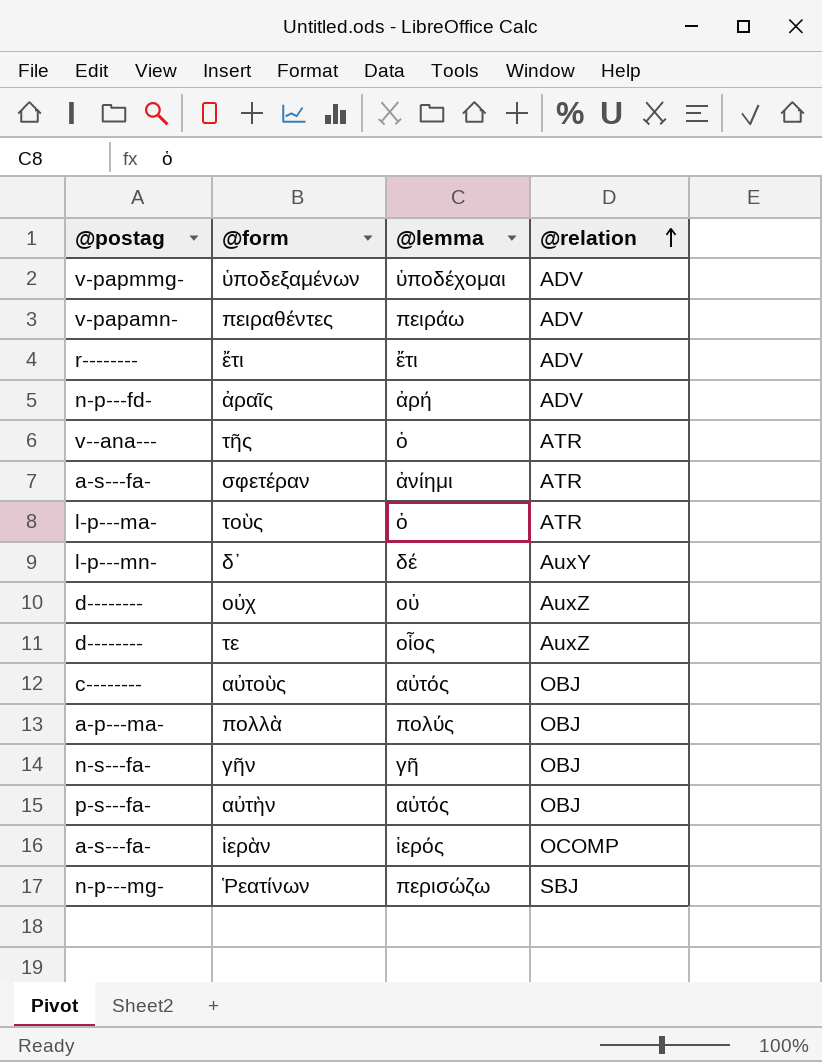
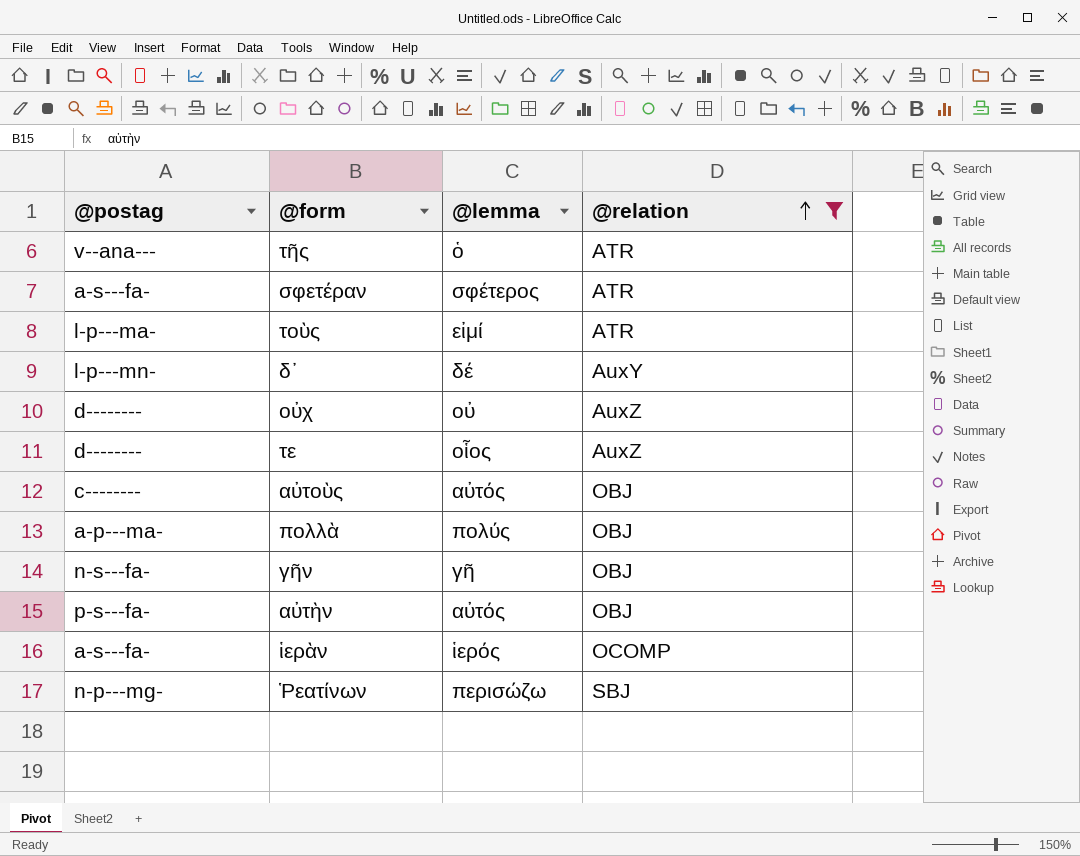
filter: none -> @relation != ADV
σφετέραν | @lemma: ἀνίημι -> σφέτερος
τοὺς | @lemma: ὁ -> εἰμί

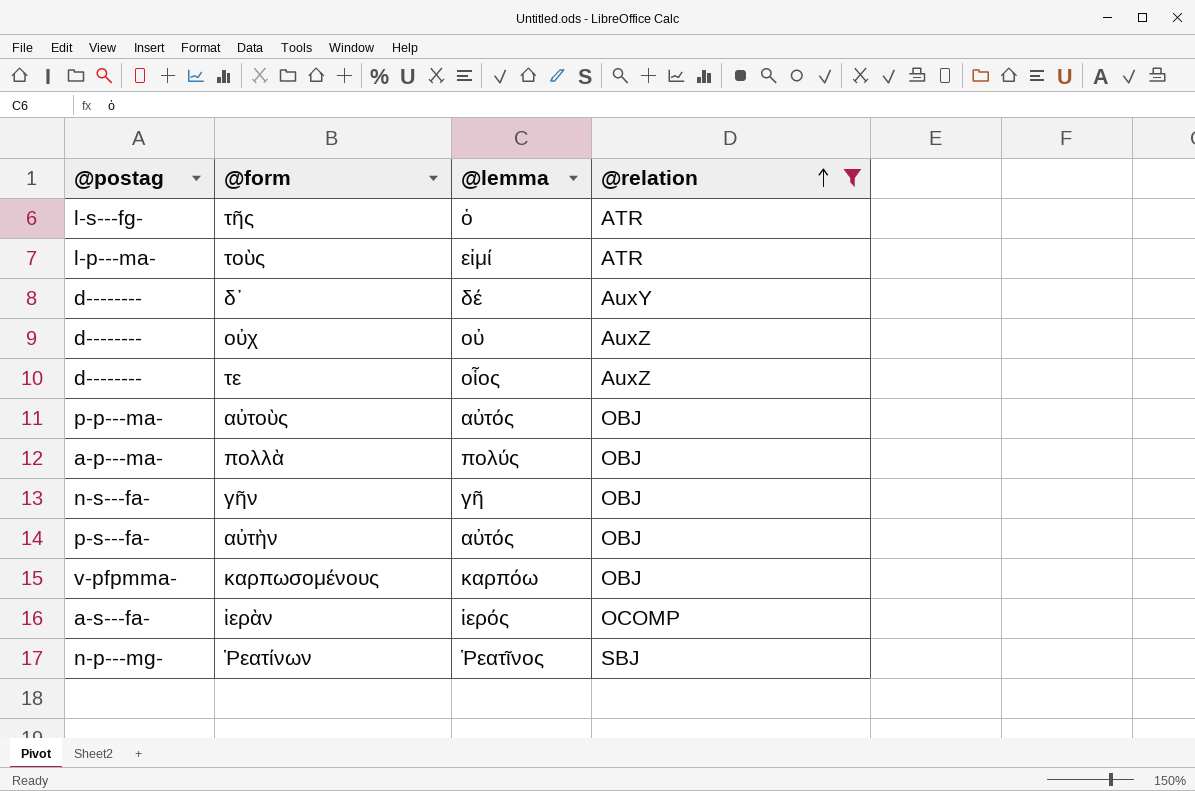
row σφετέραν: a-s---fa- | σφέτερος | ATR -> none
τῆς | @postag: v--ana--- -> l-s---fg-
δ᾽ | @postag: l-p---mn- -> d--------
αὐτοὺς | @postag: c-------- -> p-p---ma-
row καρπωσομένους: none -> v-pfpmma- | καρπόω | OBJ
Ῥεατίνων | @lemma: περισώζω -> Ῥεατῖνος

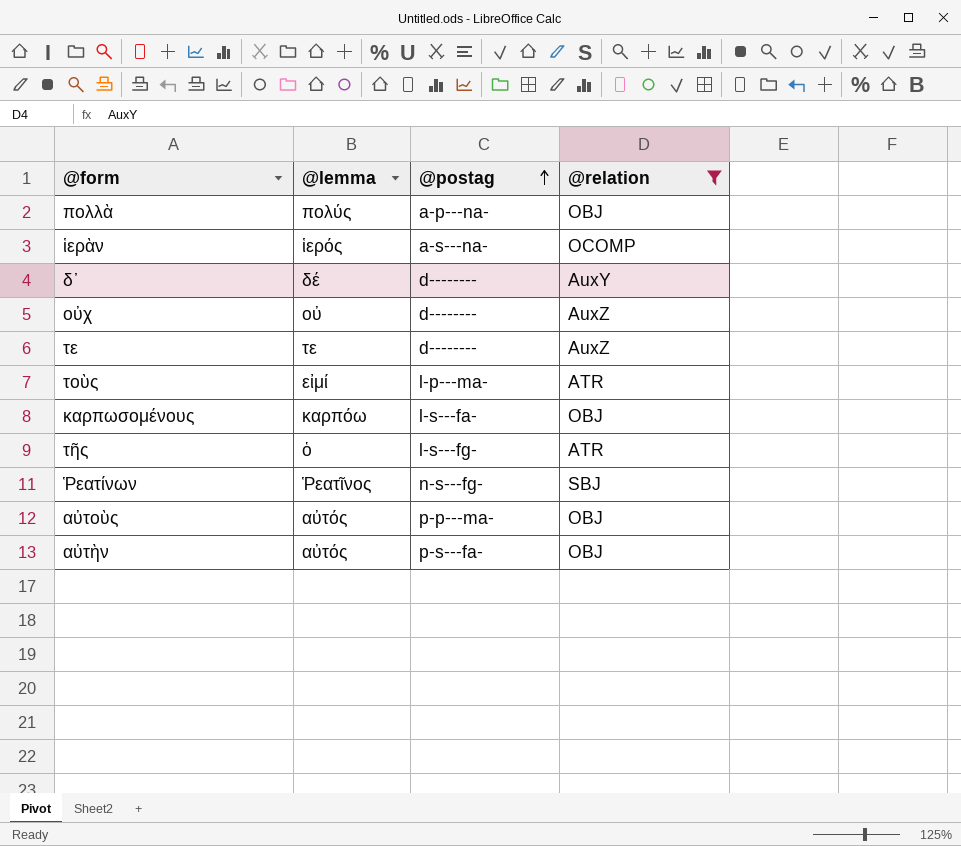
row order: @relation ascending -> @postag ascending
column @postag | position: 1 -> 3
row γῆν: n-s---fa- | γῆ | OBJ -> none
πολλὰ | @postag: a-p---ma- -> a-p---na-
ἱερὰν | @postag: a-s---fa- -> a-s---na-
τε | @lemma: οἷος -> τε
καρπωσομένους | @postag: v-pfpmma- -> l-s---fa-
Ῥεατίνων | @postag: n-p---mg- -> n-s---fg-

